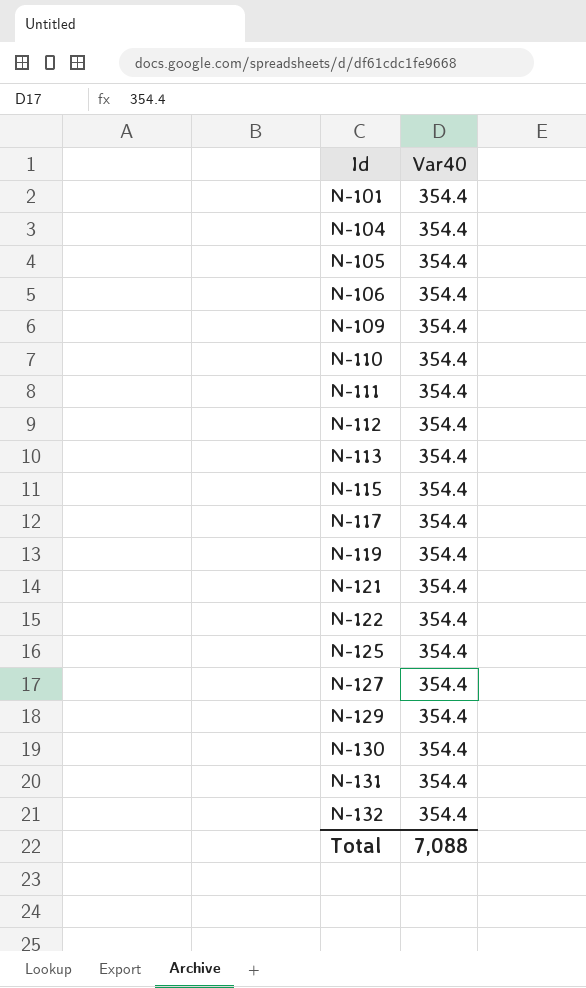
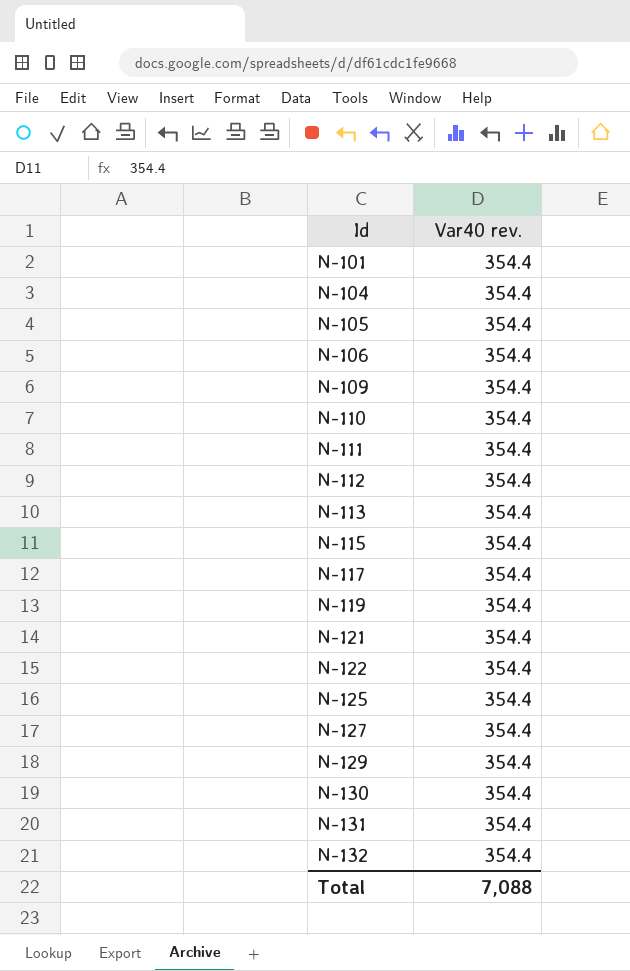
column name: Var40 -> Var40 rev.

